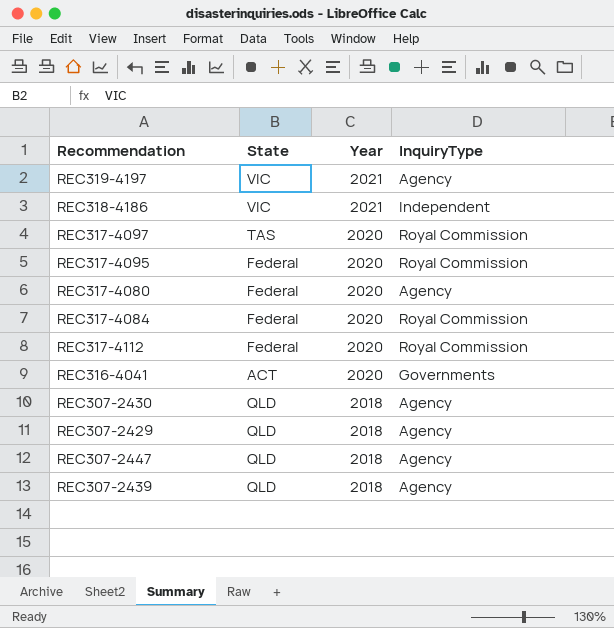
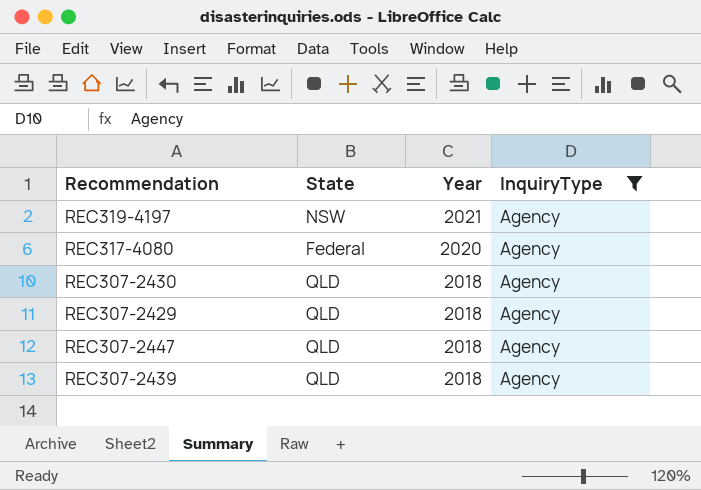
filter: none -> InquiryType = Agency
REC319-4197 | State: VIC -> NSW

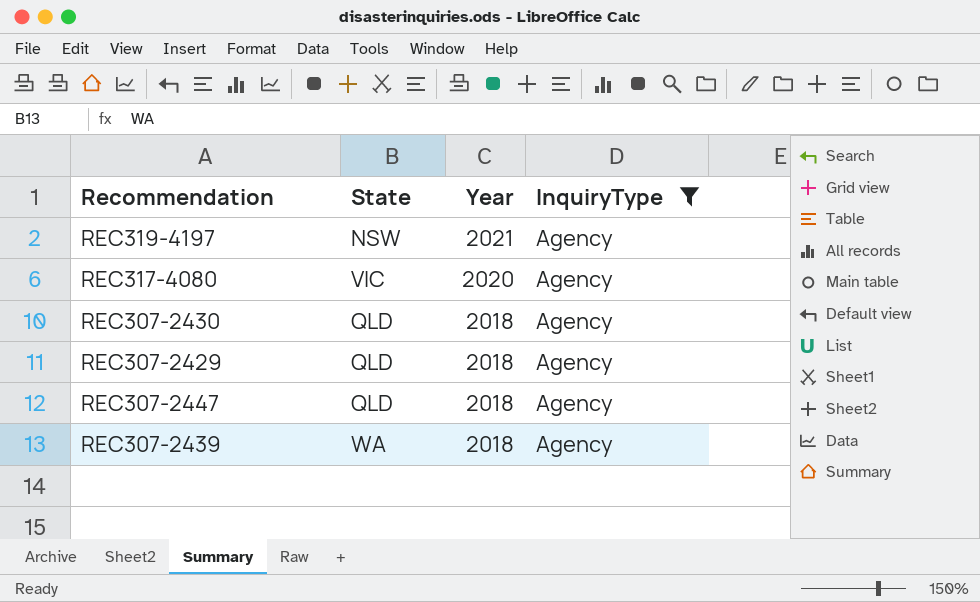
REC317-4080 | State: Federal -> VIC
REC307-2439 | State: QLD -> WA

